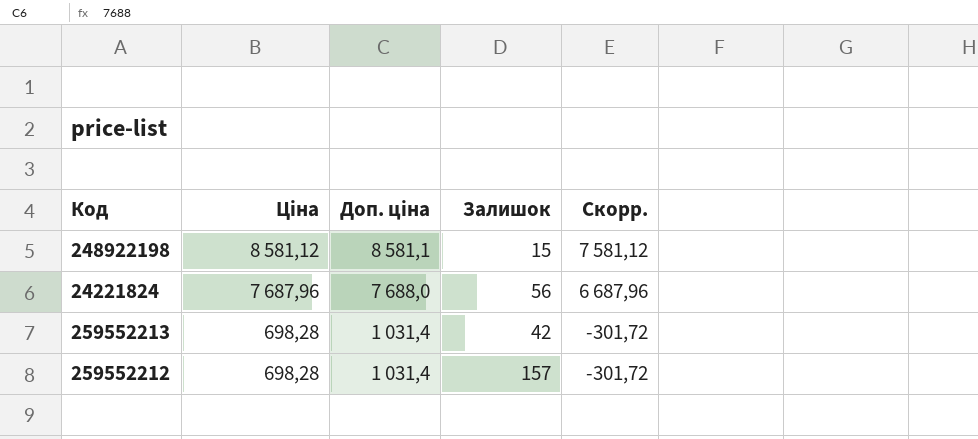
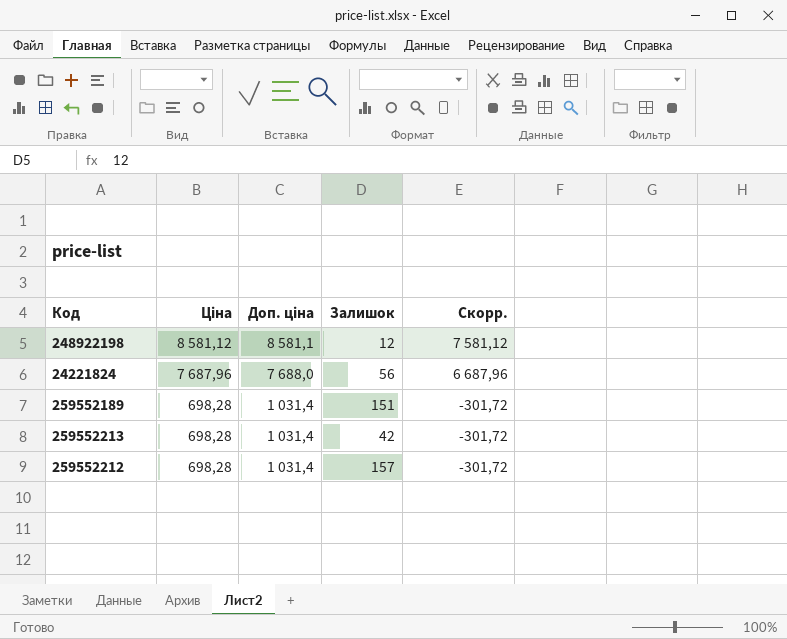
248922198 | Залишок: 15 -> 12
row 259552189: none -> 698,28 | 1 031,4 | 151 | -301,72

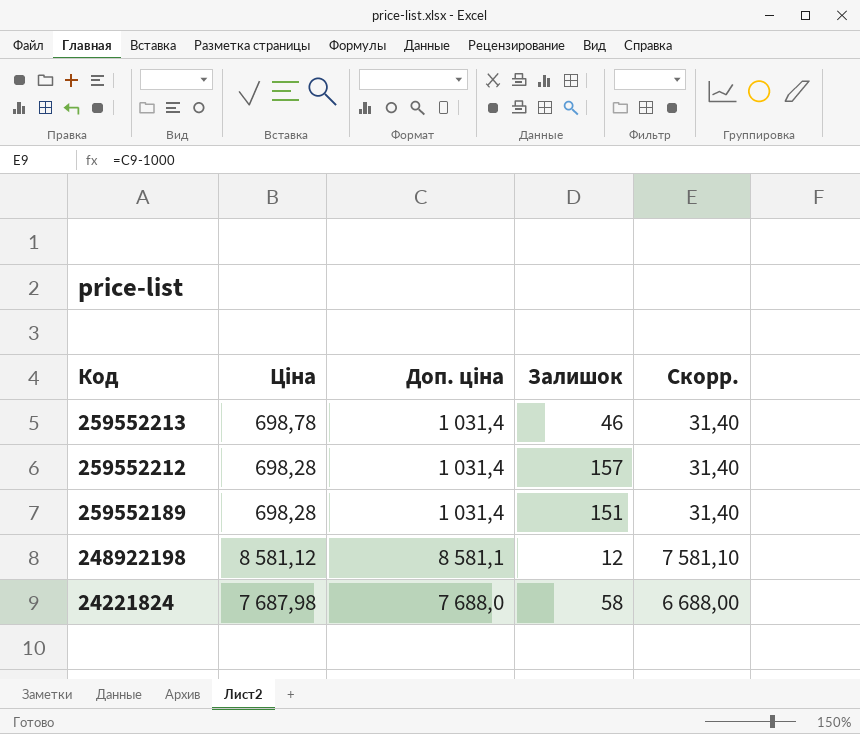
row order: Ціна descending -> Код descending
column Скорр. | formula: [Ціна] - 1000 -> [Доп. ціна] - 1000
259552213 | Ціна: 698,28 -> 698,78
259552213 | Залишок: 42 -> 46
24221824 | Ціна: 7 687,96 -> 7 687,98
24221824 | Залишок: 56 -> 58

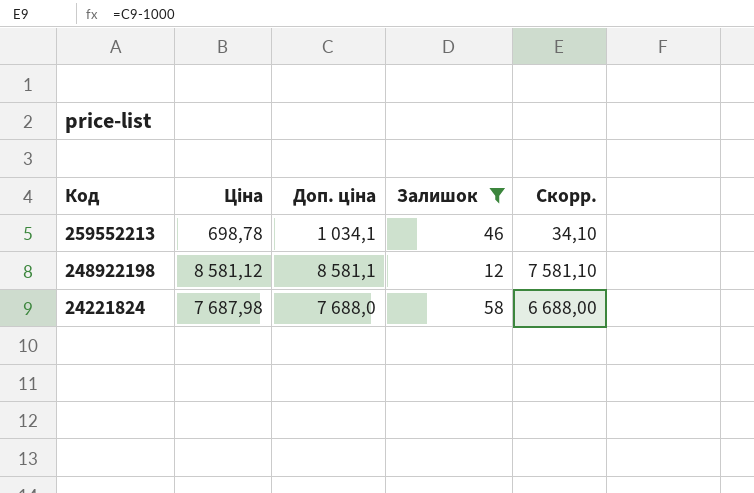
filter: none -> Залишок <= 58
259552213 | Доп. ціна: 1 031,4 -> 1 034,1
259552213 | Скорр.: 31,40 -> 34,10

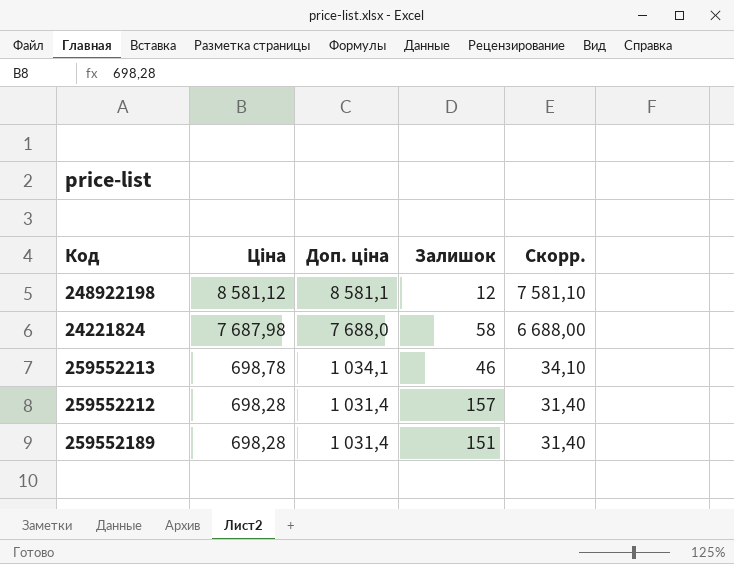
filter: Залишок <= 58 -> none
row order: Код descending -> Ціна descending

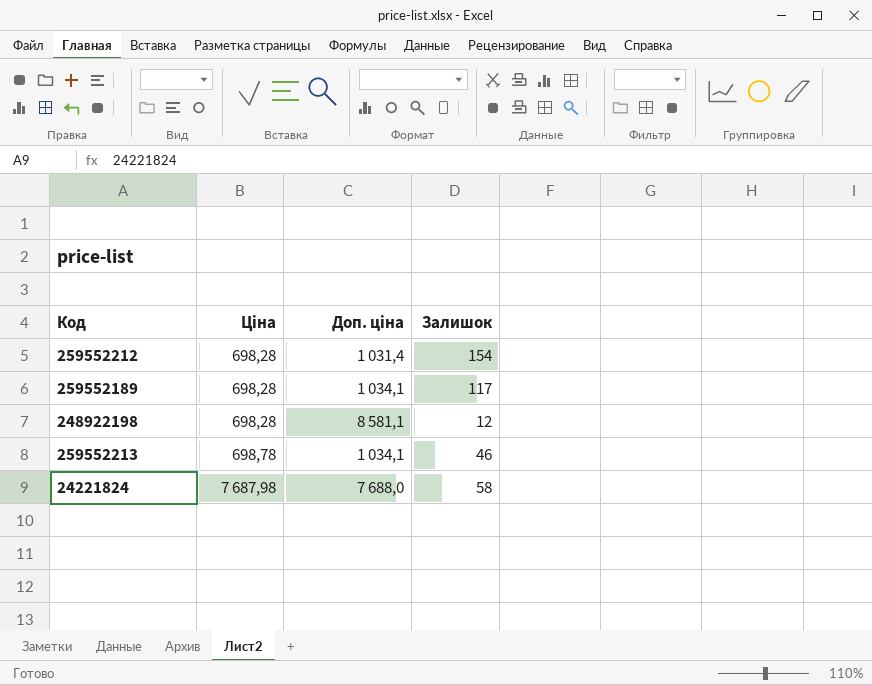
row order: Ціна descending -> Ціна ascending
column Скорр. | formula: [Доп. ціна] - 1000 -> none
259552212 | Залишок: 157 -> 154
259552189 | Доп. ціна: 1 031,4 -> 1 034,1
259552189 | Залишок: 151 -> 117
248922198 | Ціна: 8 581,12 -> 698,28

